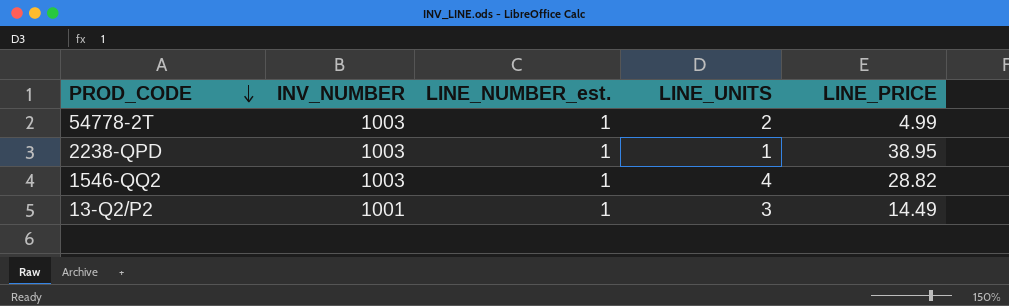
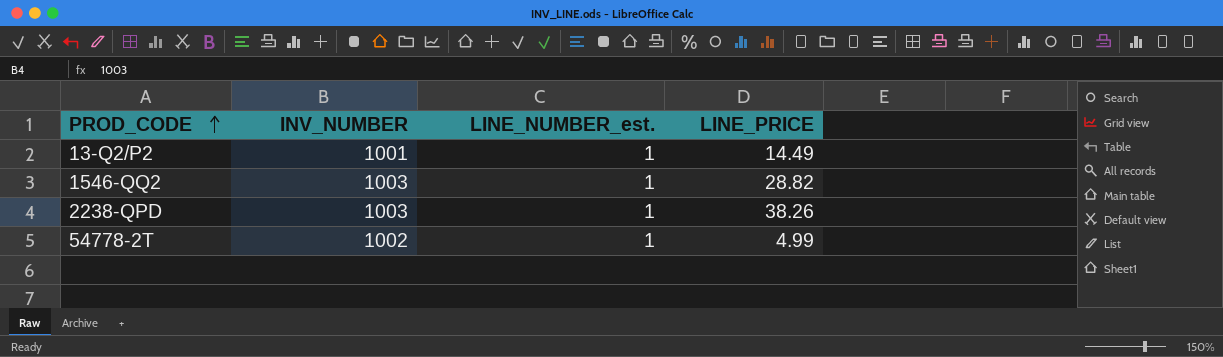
row order: PROD_CODE descending -> PROD_CODE ascending
column LINE_UNITS | position: 4 -> none
2238-QPD | LINE_PRICE: 38.95 -> 38.26
54778-2T | INV_NUMBER: 1003 -> 1002

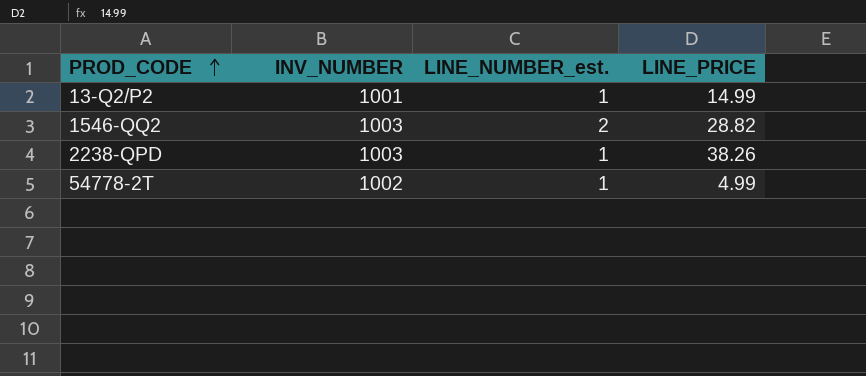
13-Q2/P2 | LINE_PRICE: 14.49 -> 14.99
1546-QQ2 | LINE_NUMBER_est.: 1 -> 2

